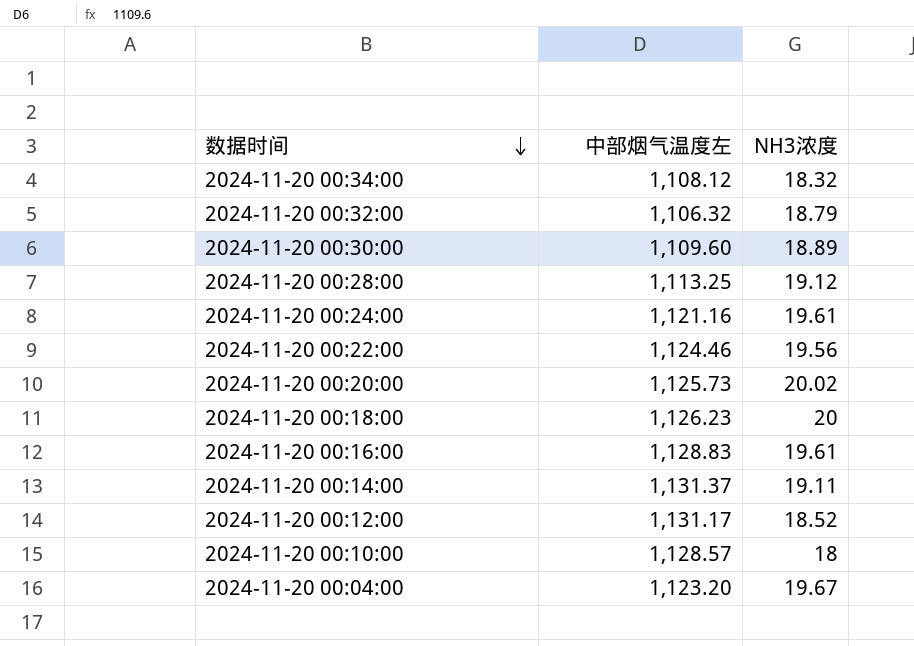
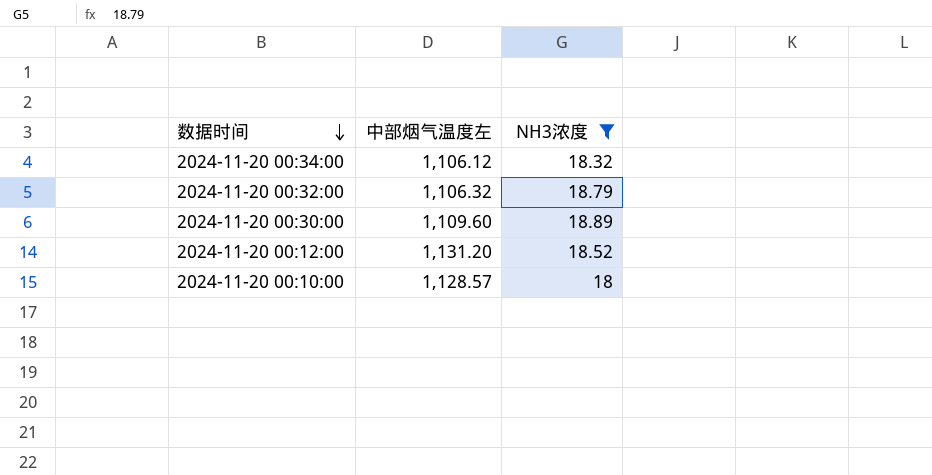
filter: none -> NH3浓度 <= 18.89
2024-11-20 00:34:00 | 中部烟气温度左: 1,108.12 -> 1,106.12
2024-11-20 00:12:00 | 中部烟气温度左: 1,131.17 -> 1,131.20

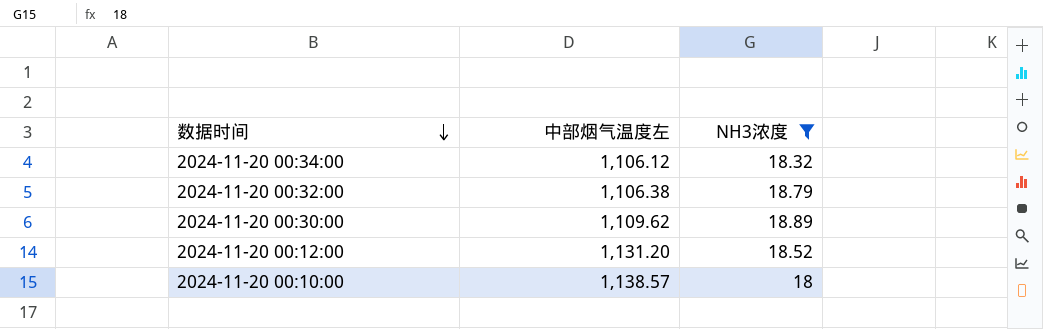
2024-11-20 00:32:00 | 中部烟气温度左: 1,106.32 -> 1,106.38
2024-11-20 00:30:00 | 中部烟气温度左: 1,109.60 -> 1,109.62
2024-11-20 00:10:00 | 中部烟气温度左: 1,128.57 -> 1,138.57

